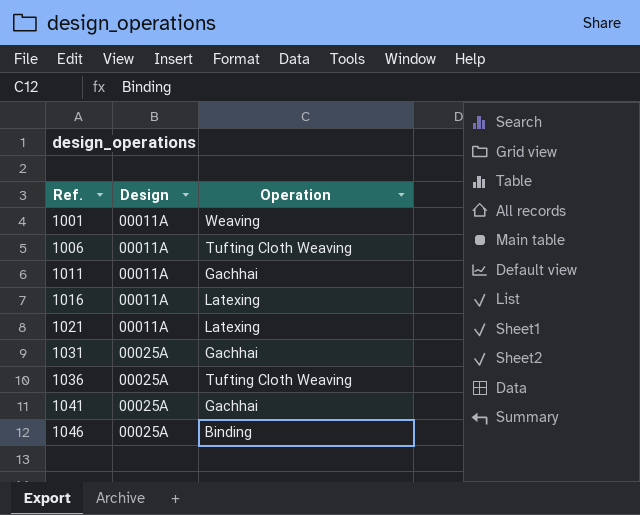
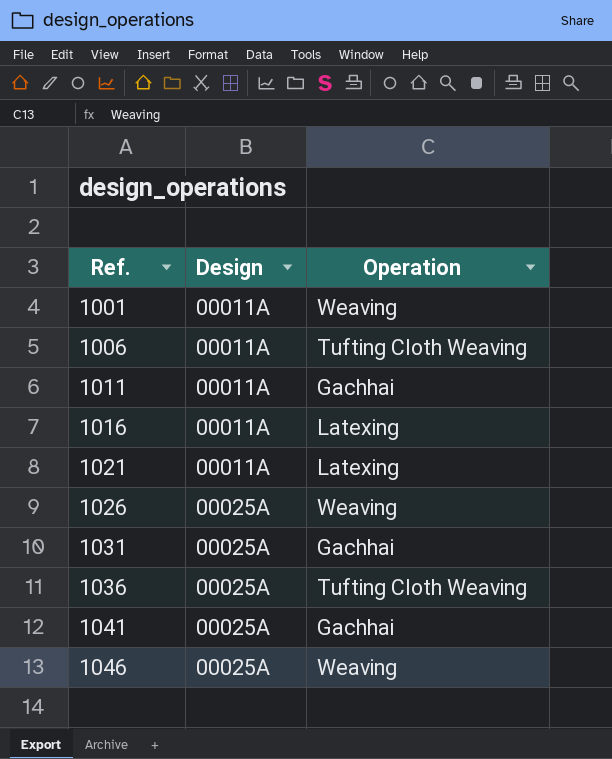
row 1026: none -> 00025A | Weaving
1046 | Operation: Binding -> Weaving

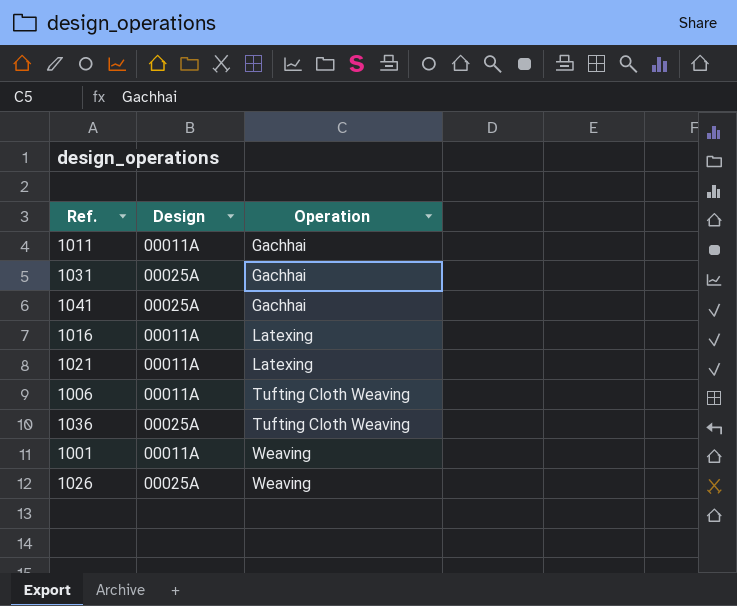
row order: Ref. ascending -> Operation ascending
row 1046: 00025A | Weaving -> none

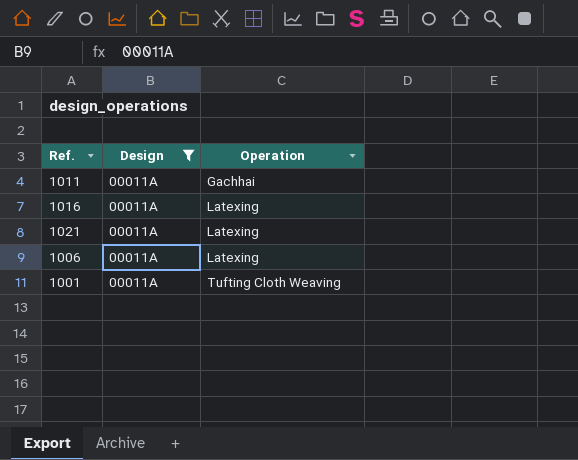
filter: none -> Design = 00011A
1006 | Operation: Tufting Cloth Weaving -> Latexing
1001 | Operation: Weaving -> Tufting Cloth Weaving

